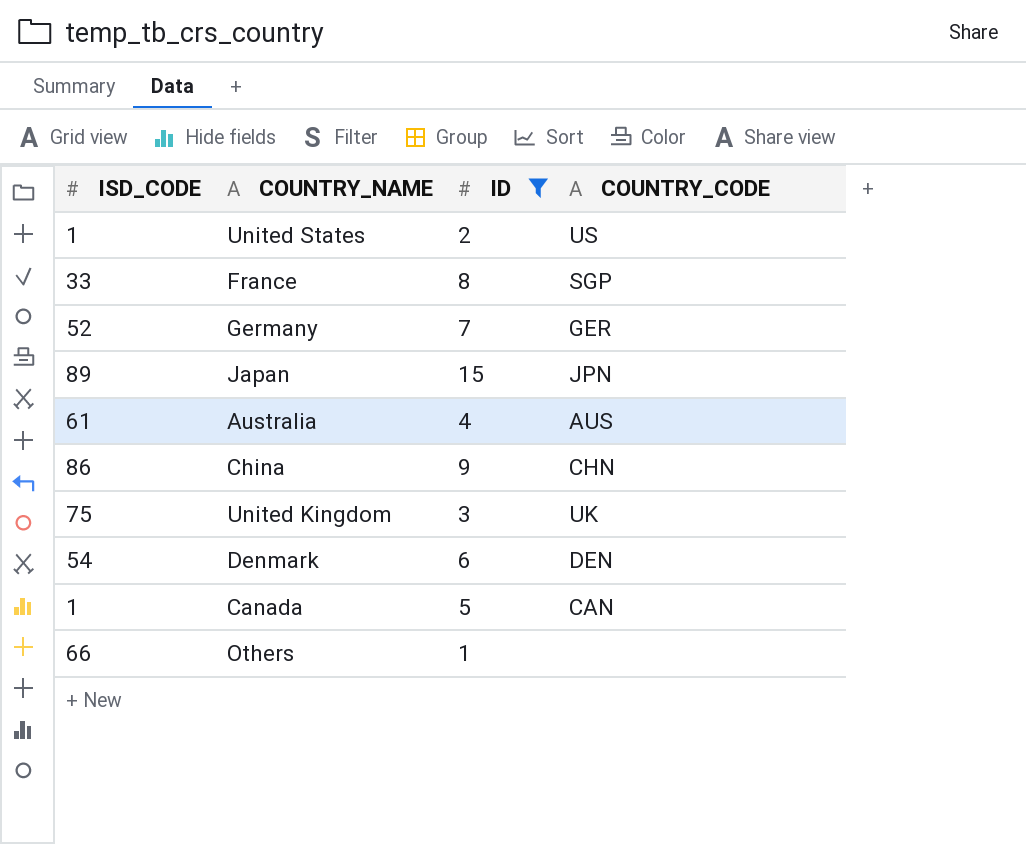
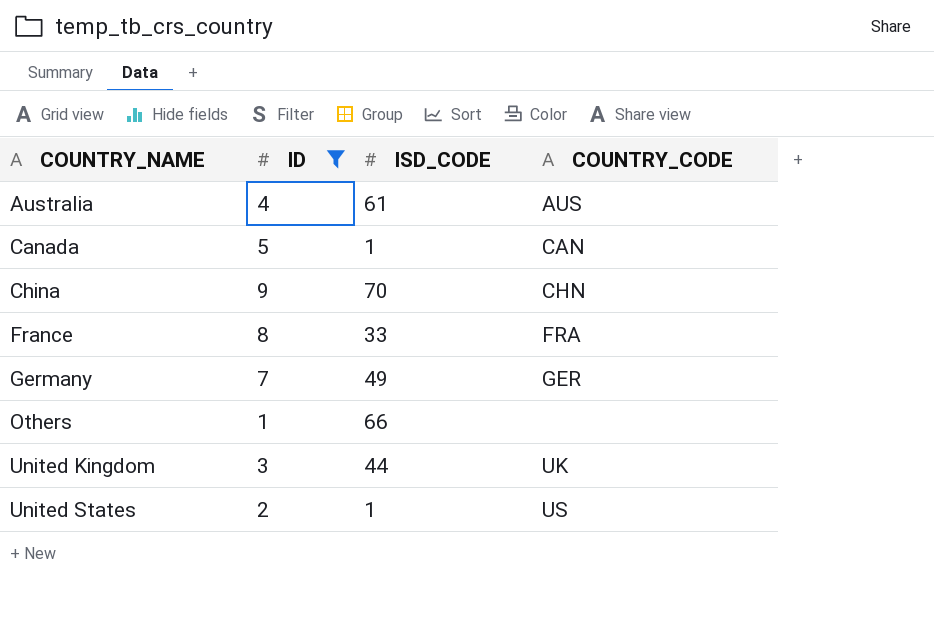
row order: none -> COUNTRY_NAME ascending
column ISD_CODE | position: 1 -> 3
row Japan: 89 | 15 | JPN -> none
row Denmark: 54 | 6 | DEN -> none
China | ISD_CODE: 86 -> 70
France | COUNTRY_CODE: SGP -> FRA
Germany | ISD_CODE: 52 -> 49
United Kingdom | ISD_CODE: 75 -> 44

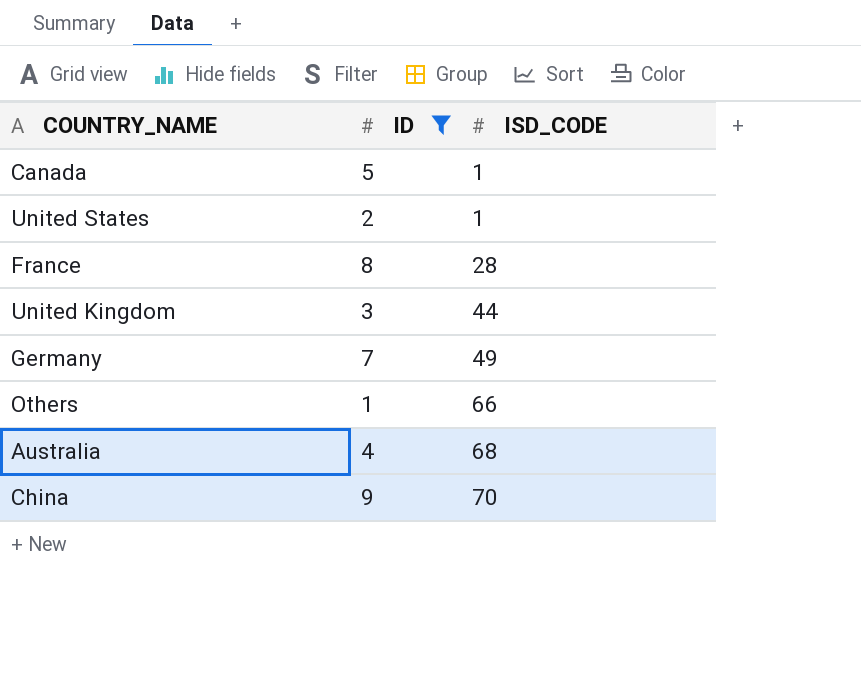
row order: COUNTRY_NAME ascending -> ISD_CODE ascending
column COUNTRY_CODE | position: 4 -> none
France | ISD_CODE: 33 -> 28
Australia | ISD_CODE: 61 -> 68

